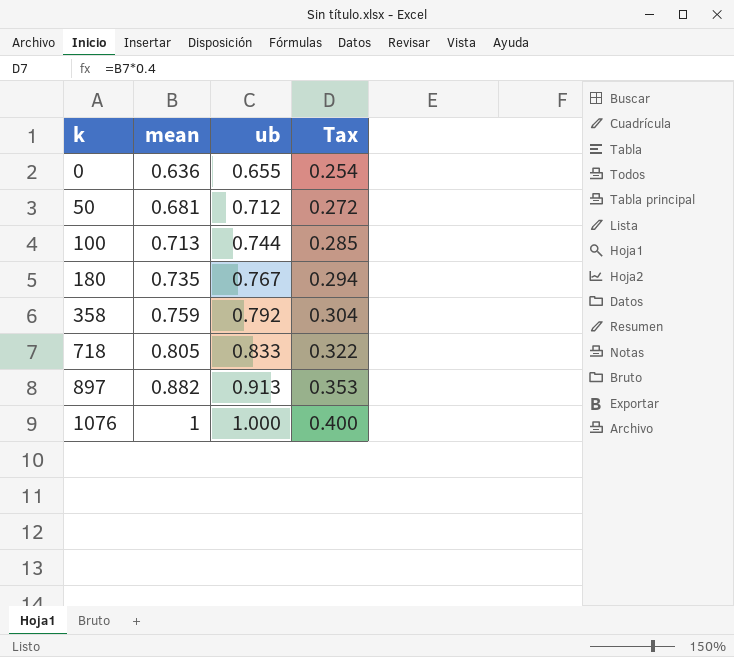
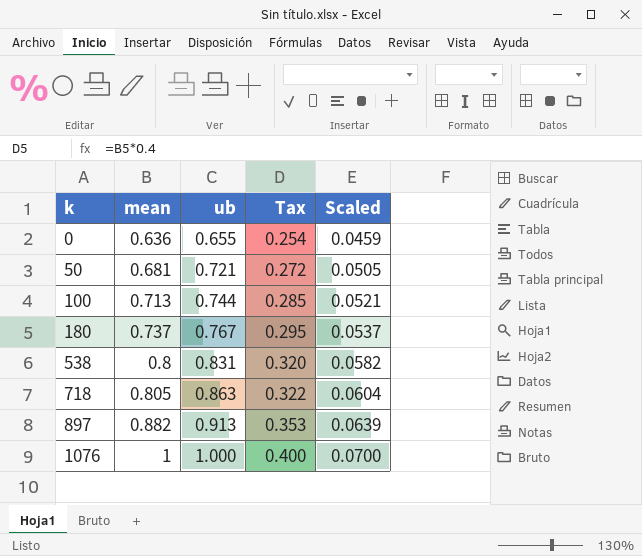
column Scaled | formula: none -> [ub] * 0.07
row 358: 0.759 | 0.792 | 0.304 -> none
50 | ub: 0.712 -> 0.721
180 | mean: 0.735 -> 0.737
180 | Tax: 0.294 -> 0.295
row 538: none -> 0.8 | 0.831 | 0.320 | 0.0582
718 | ub: 0.833 -> 0.863

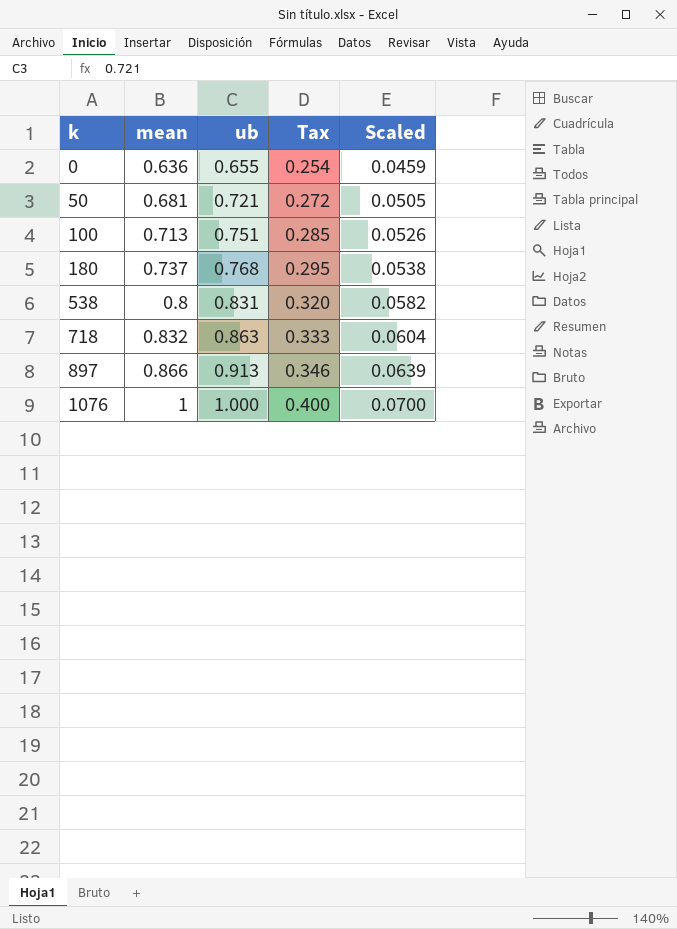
100 | ub: 0.744 -> 0.751
100 | Scaled: 0.0521 -> 0.0526
180 | ub: 0.767 -> 0.768
180 | Scaled: 0.0537 -> 0.0538
718 | mean: 0.805 -> 0.832
718 | Tax: 0.322 -> 0.333
897 | mean: 0.882 -> 0.866
897 | Tax: 0.353 -> 0.346

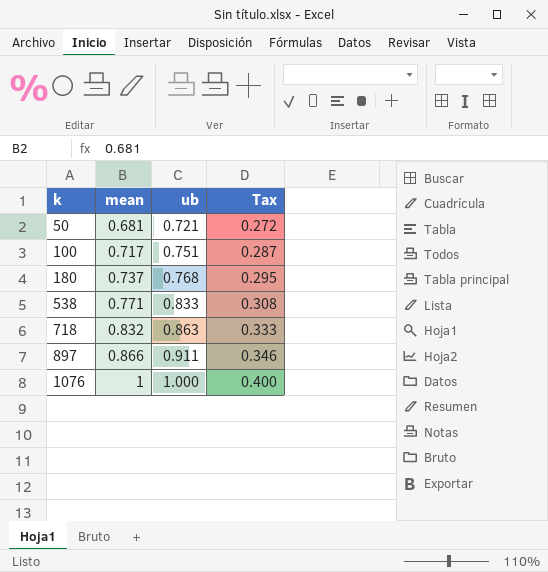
column Scaled | formula: [ub] * 0.07 -> none
row 0: 0.636 | 0.655 | 0.254 | 0.0459 -> none
100 | mean: 0.713 -> 0.717
100 | Tax: 0.285 -> 0.287
538 | mean: 0.8 -> 0.771
538 | ub: 0.831 -> 0.833
538 | Tax: 0.320 -> 0.308
897 | ub: 0.913 -> 0.911

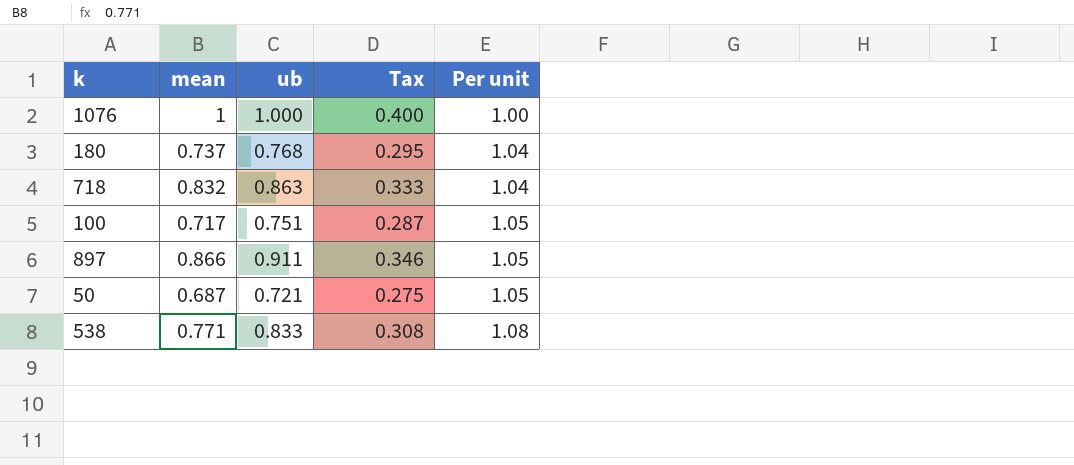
row order: k ascending -> Per unit ascending
column Per unit | formula: none -> [ub] / [mean]
50 | mean: 0.681 -> 0.687
50 | Tax: 0.272 -> 0.275

